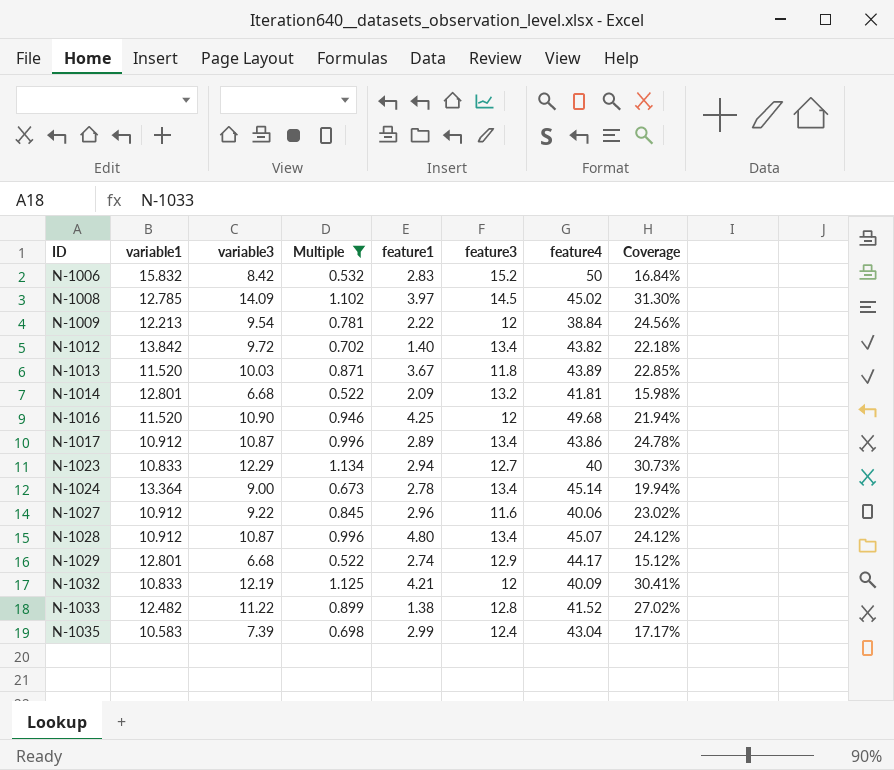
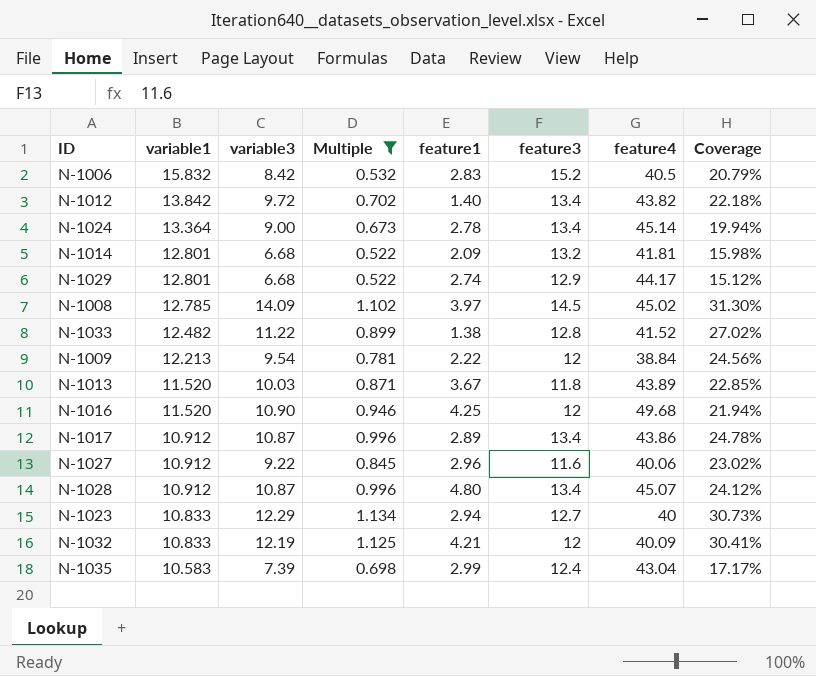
row order: ID ascending -> variable1 descending
N-1006 | feature4: 50 -> 40.5
N-1006 | Coverage: 16.84% -> 20.79%

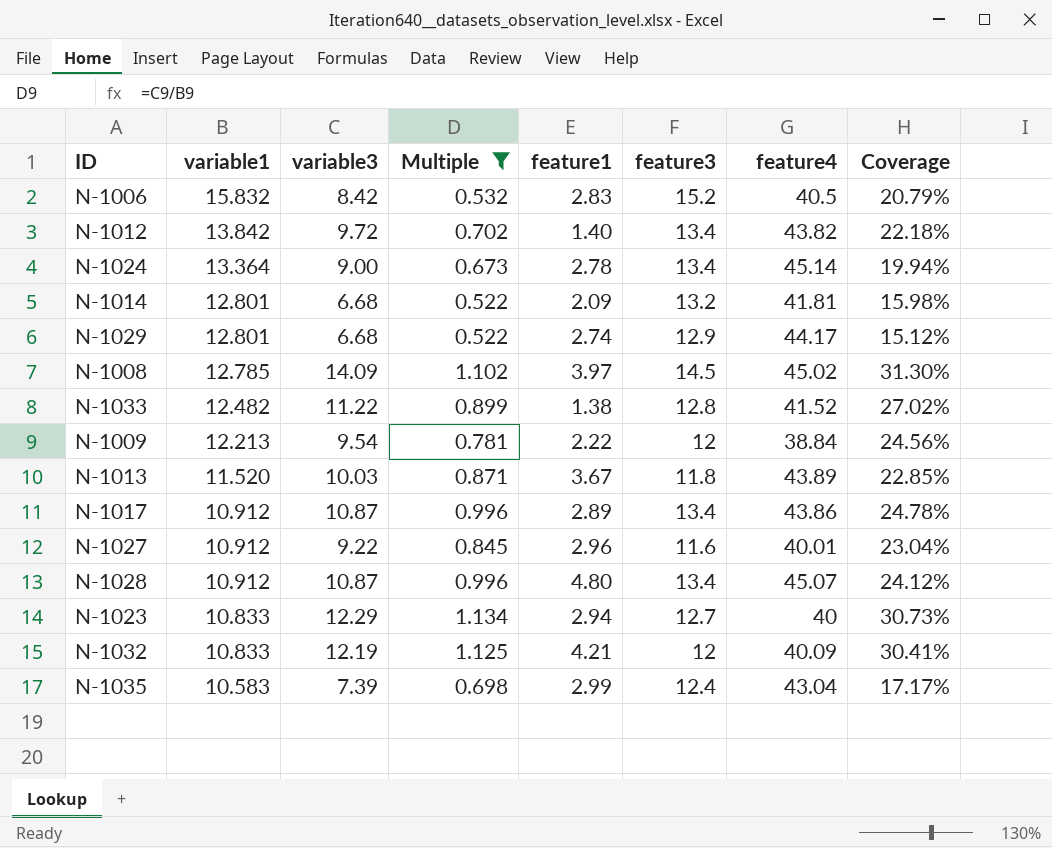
row N-1016: 11.520 | 10.90 | 0.946 | 4.25 | 12 | 49.68 | 21.94% -> none
N-1027 | feature4: 40.06 -> 40.01
N-1027 | Coverage: 23.02% -> 23.04%

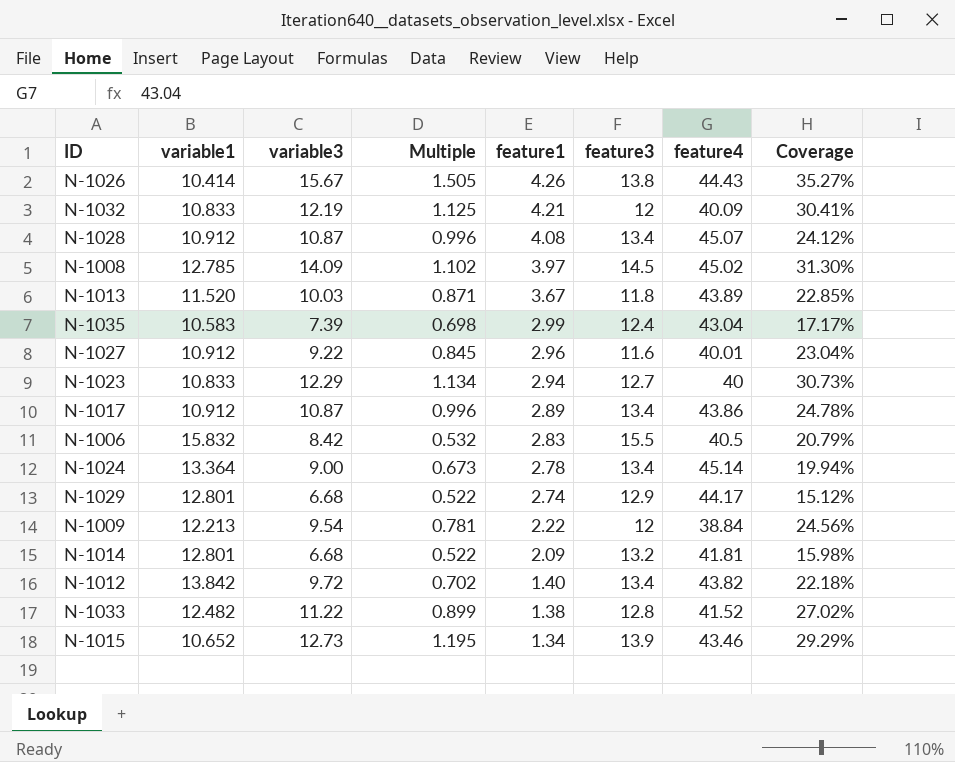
filter: Multiple <= 1.134 -> none
row order: variable1 descending -> feature1 descending
N-1028 | feature1: 4.80 -> 4.08
N-1006 | feature3: 15.2 -> 15.5

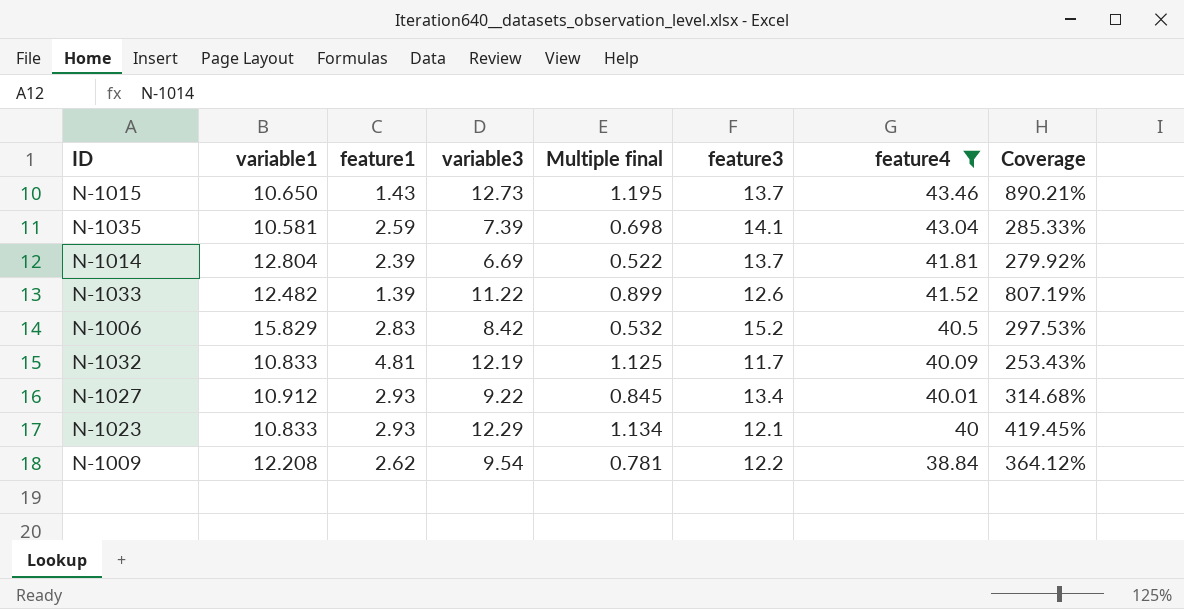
filter: none -> feature4 <= 43.46
row order: feature1 descending -> feature4 descending
column feature1 | position: 5 -> 3
column name: Multiple -> Multiple final
column Coverage | formula: [variable3] / [feature4] -> [variable3] / [feature1]
N-1015 | variable1: 10.652 -> 10.650
N-1015 | feature1: 1.34 -> 1.43
N-1015 | feature3: 13.9 -> 13.7
N-1035 | variable1: 10.583 -> 10.581
N-1035 | feature1: 2.99 -> 2.59
N-1035 | feature3: 12.4 -> 14.1
N-1014 | variable1: 12.801 -> 12.804
N-1014 | feature1: 2.09 -> 2.39
N-1014 | variable3: 6.68 -> 6.69
N-1014 | feature3: 13.2 -> 13.7
N-1033 | feature1: 1.38 -> 1.39
N-1033 | feature3: 12.8 -> 12.6
N-1006 | variable1: 15.832 -> 15.829
N-1006 | feature3: 15.5 -> 15.2
N-1032 | feature1: 4.21 -> 4.81
N-1032 | feature3: 12 -> 11.7
N-1027 | feature1: 2.96 -> 2.93
N-1027 | feature3: 11.6 -> 13.4
N-1023 | feature1: 2.94 -> 2.93
N-1023 | feature3: 12.7 -> 12.1
N-1009 | variable1: 12.213 -> 12.208
N-1009 | feature1: 2.22 -> 2.62
N-1009 | feature3: 12 -> 12.2

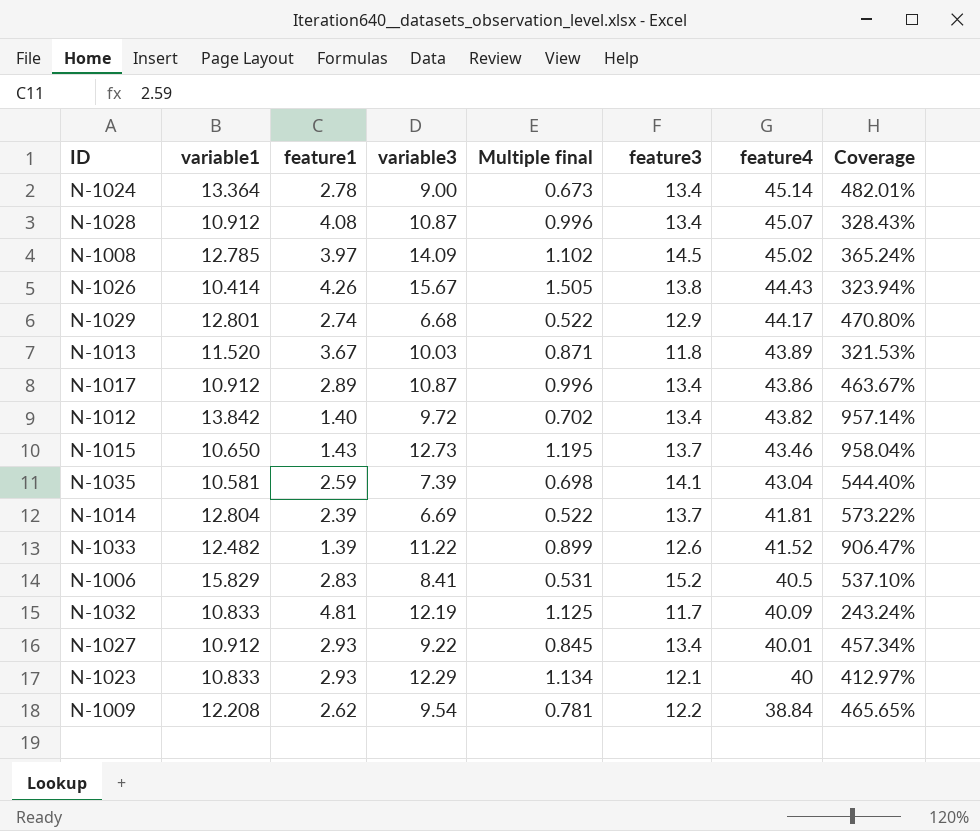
filter: feature4 <= 43.46 -> none
column Coverage | formula: [variable3] / [feature1] -> [feature3] / [feature1]
N-1006 | variable3: 8.42 -> 8.41
N-1006 | Multiple final: 0.532 -> 0.531

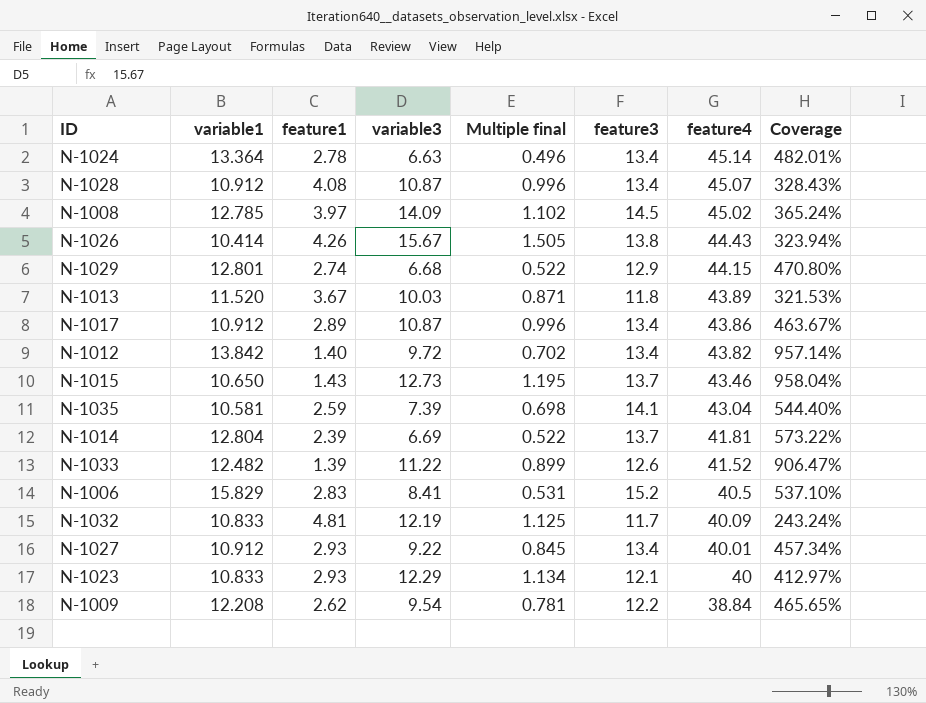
N-1024 | variable3: 9.00 -> 6.63
N-1024 | Multiple final: 0.673 -> 0.496
N-1029 | feature4: 44.17 -> 44.15

